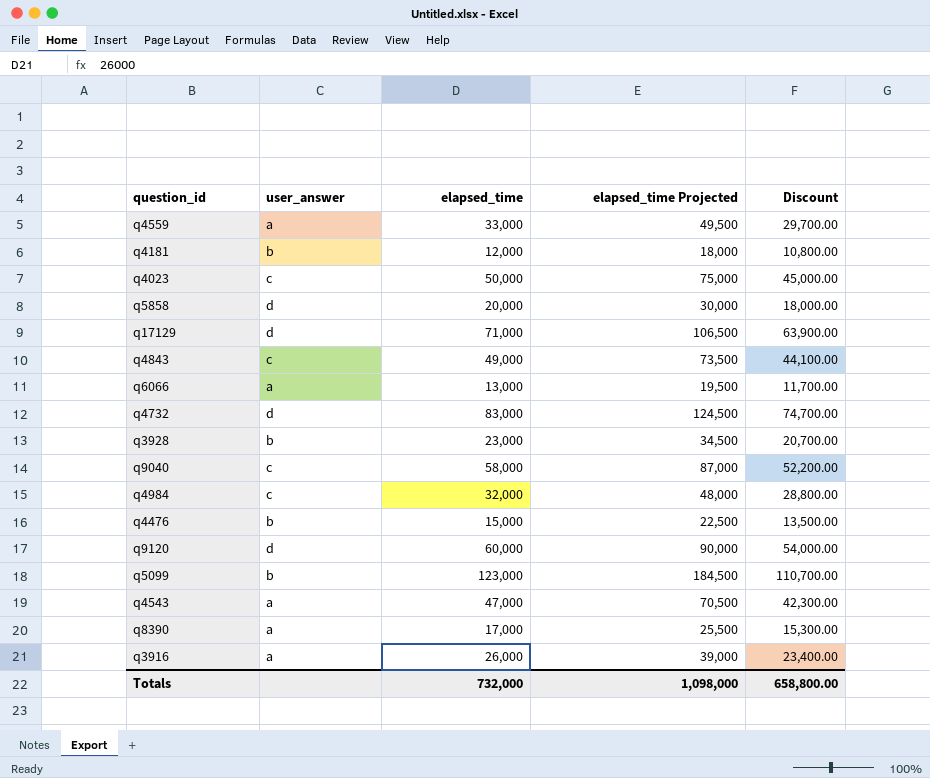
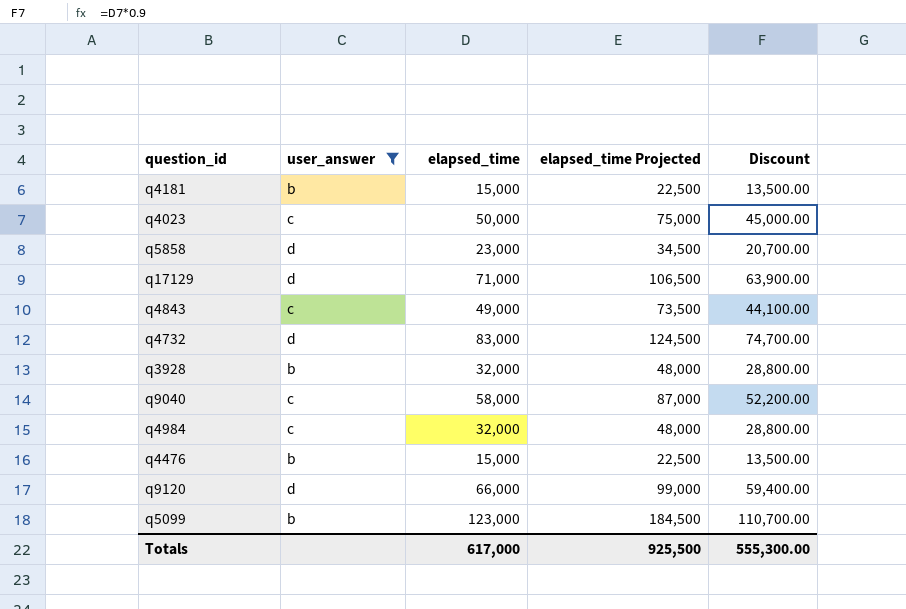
filter: none -> user_answer != a
q4181 | elapsed_time: 12,000 -> 15,000
q4181 | elapsed_time Projected: 18,000 -> 22,500
q4181 | Discount: 10,800.00 -> 13,500.00
q5858 | elapsed_time: 20,000 -> 23,000
q5858 | elapsed_time Projected: 30,000 -> 34,500
q5858 | Discount: 18,000.00 -> 20,700.00
q3928 | elapsed_time: 23,000 -> 32,000
q3928 | elapsed_time Projected: 34,500 -> 48,000
q3928 | Discount: 20,700.00 -> 28,800.00
q9120 | elapsed_time: 60,000 -> 66,000
q9120 | elapsed_time Projected: 90,000 -> 99,000
q9120 | Discount: 54,000.00 -> 59,400.00
Totals | elapsed_time: 732,000 -> 617,000
Totals | elapsed_time Projected: 1,098,000 -> 925,500
Totals | Discount: 658,800.00 -> 555,300.00

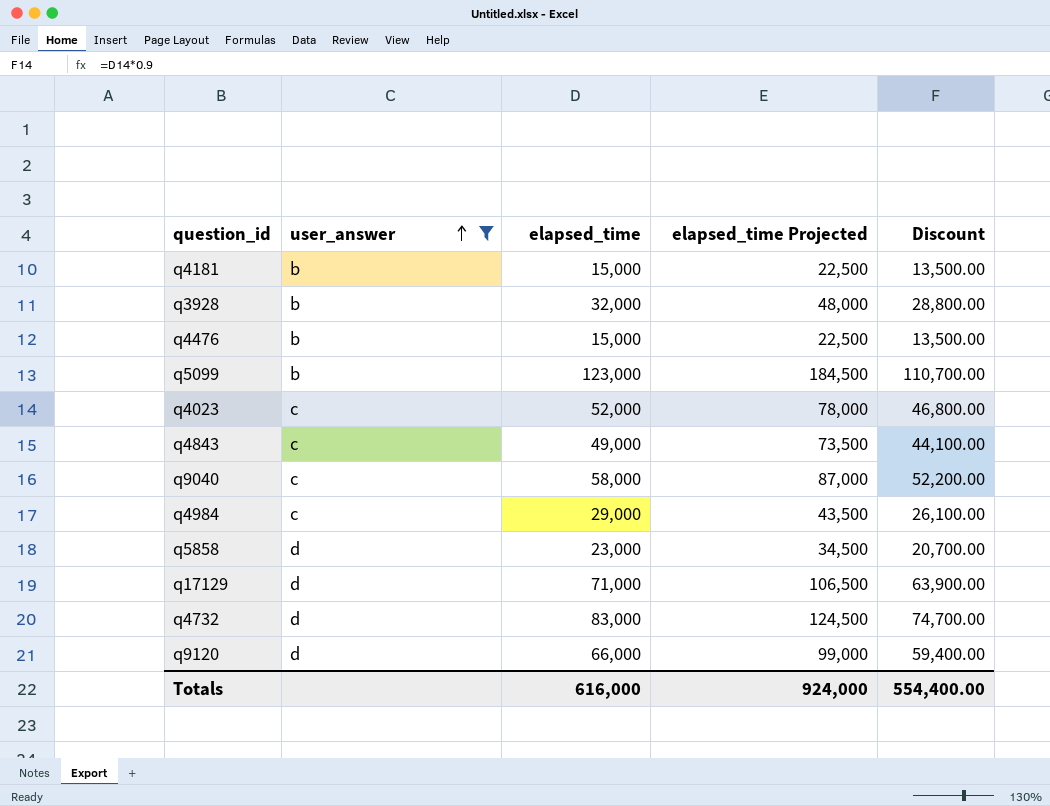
row order: none -> user_answer ascending
q4023 | elapsed_time: 50,000 -> 52,000
q4023 | elapsed_time Projected: 75,000 -> 78,000
q4023 | Discount: 45,000.00 -> 46,800.00
q4984 | elapsed_time: 32,000 -> 29,000
q4984 | elapsed_time Projected: 48,000 -> 43,500
q4984 | Discount: 28,800.00 -> 26,100.00
Totals | elapsed_time: 617,000 -> 616,000
Totals | elapsed_time Projected: 925,500 -> 924,000
Totals | Discount: 555,300.00 -> 554,400.00

